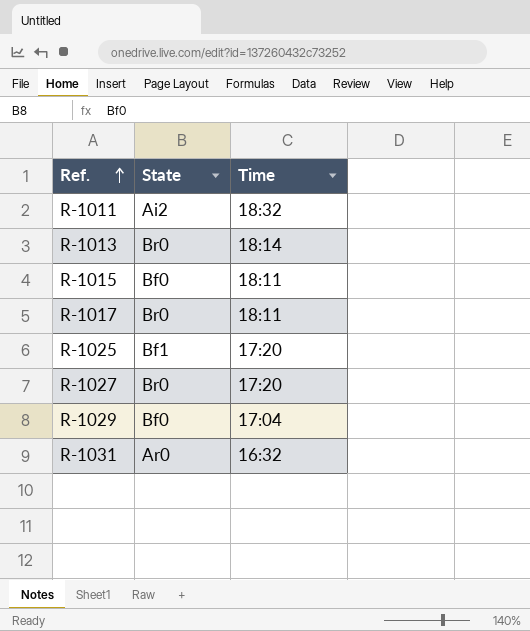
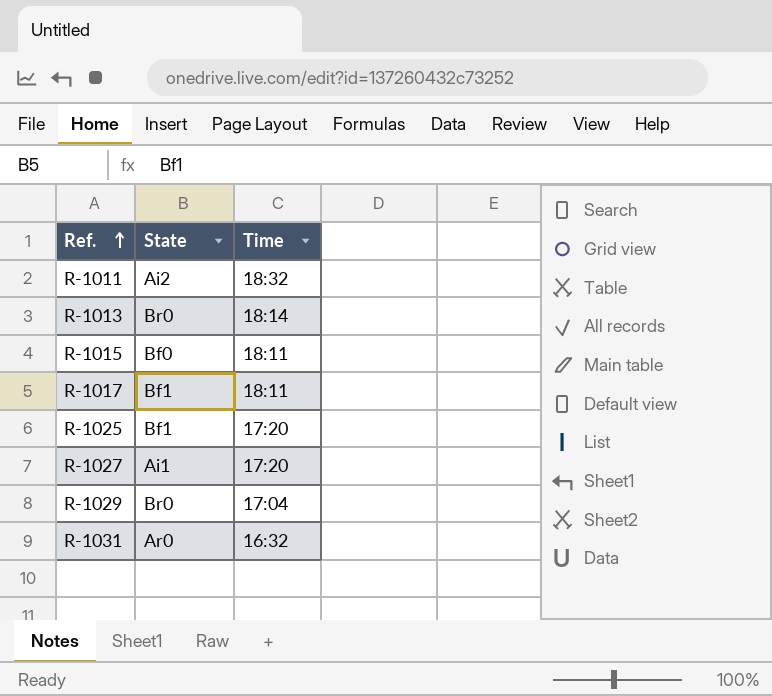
R-1017 | State: Br0 -> Bf1
R-1027 | State: Br0 -> Ai1
R-1029 | State: Bf0 -> Br0

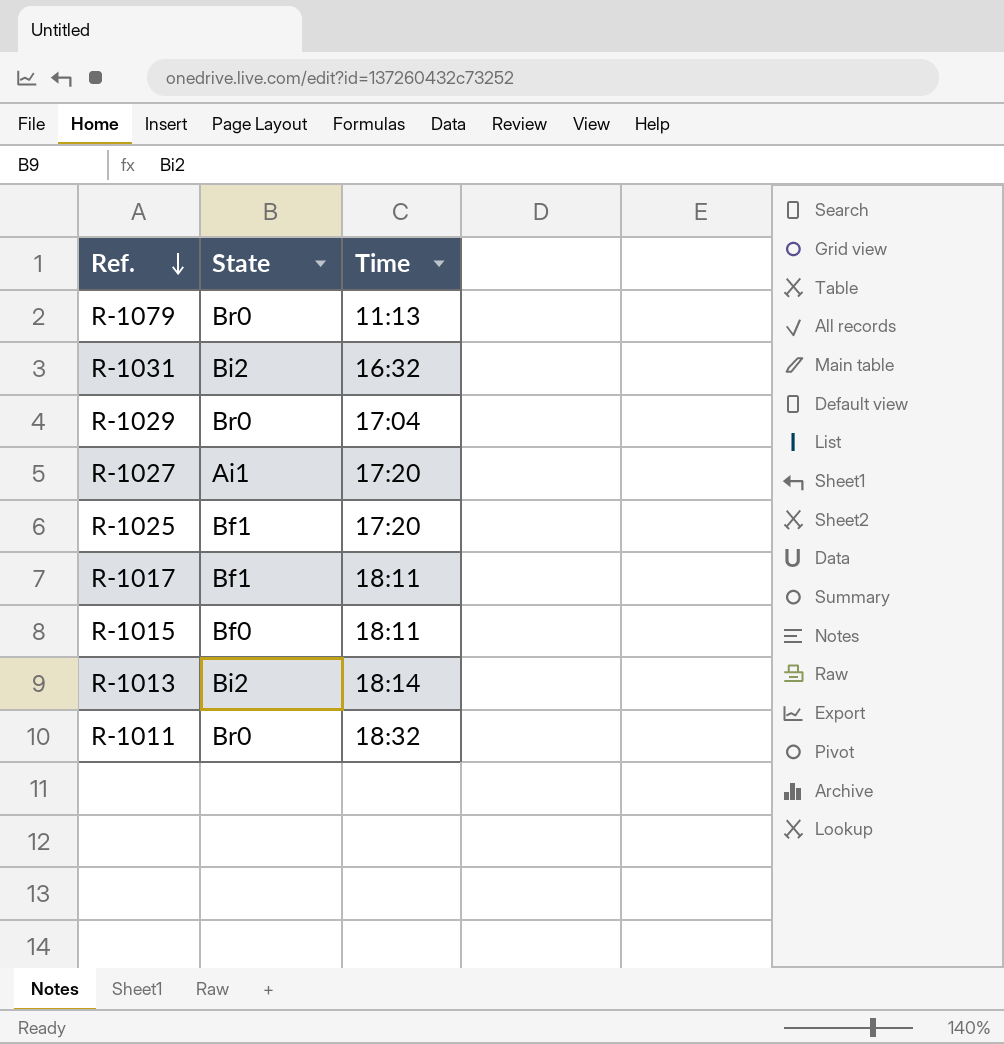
row order: Ref. ascending -> Ref. descending
row R-1079: none -> Br0 | 11:13
R-1031 | State: Ar0 -> Bi2
R-1013 | State: Br0 -> Bi2
R-1011 | State: Ai2 -> Br0

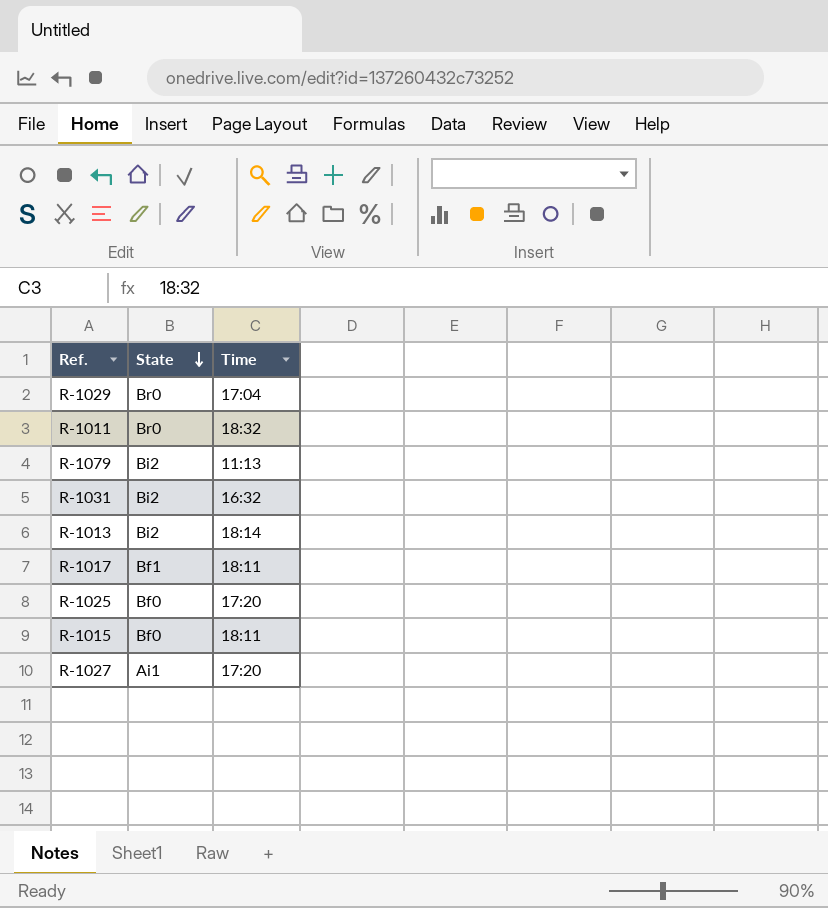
row order: Ref. descending -> State descending
R-1079 | State: Br0 -> Bi2
R-1025 | State: Bf1 -> Bf0

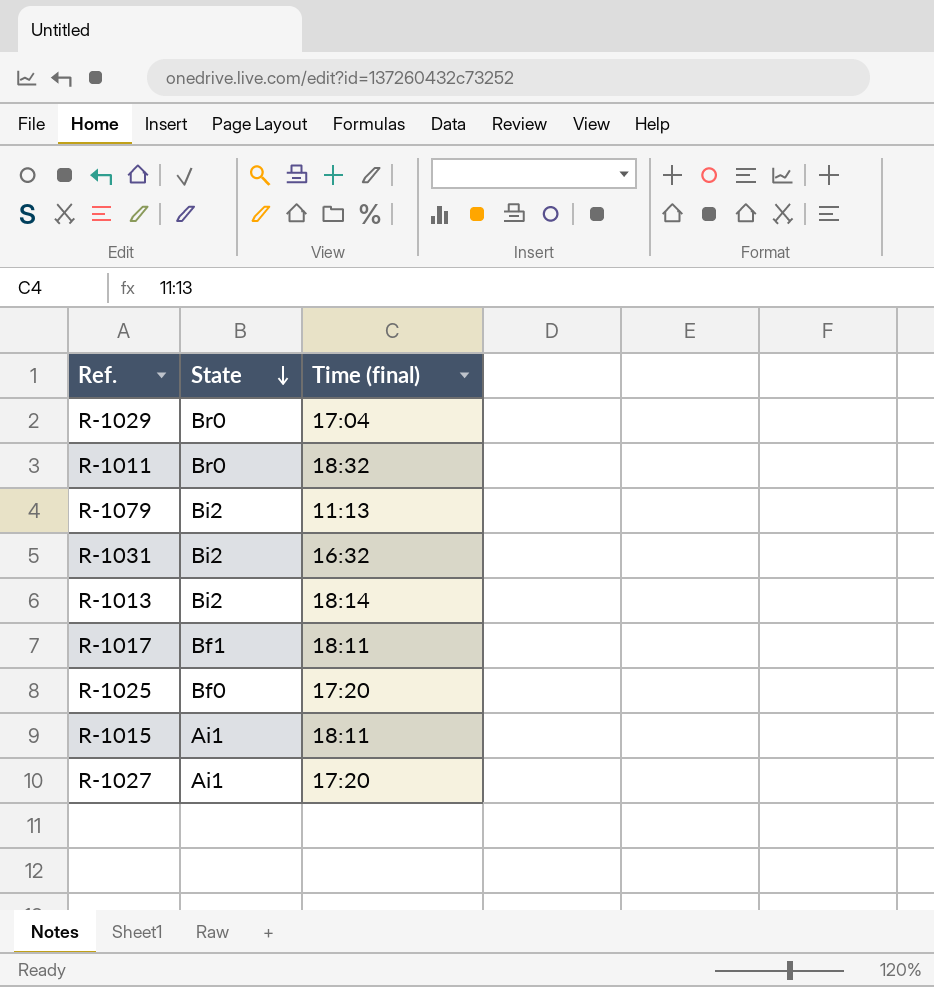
column name: Time -> Time (final)
R-1015 | State: Bf0 -> Ai1

